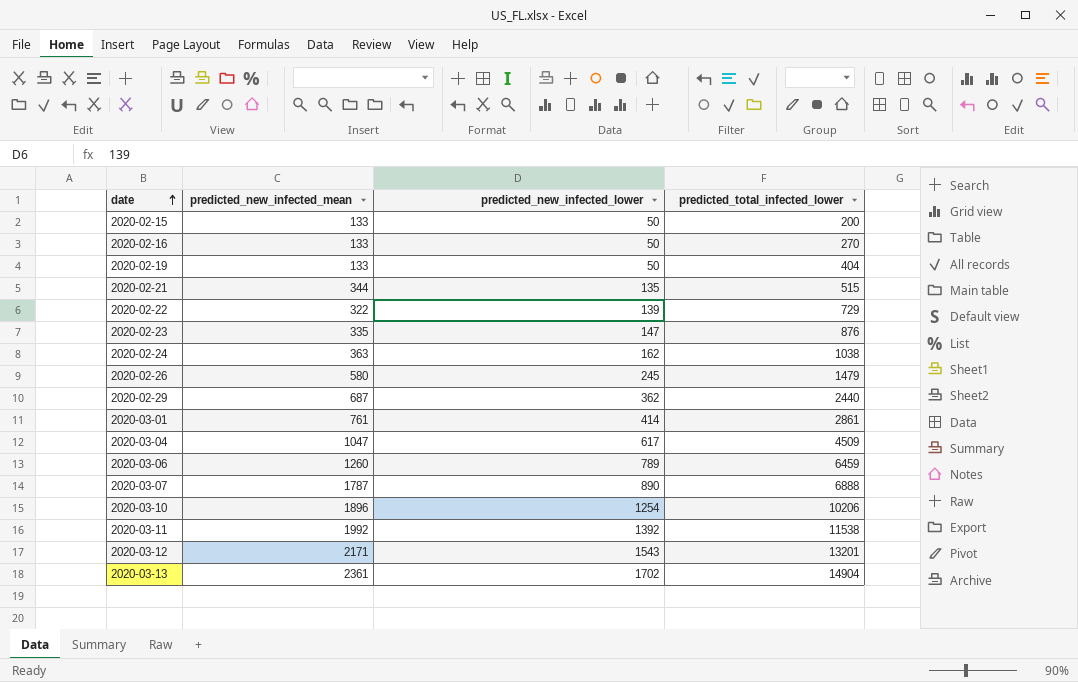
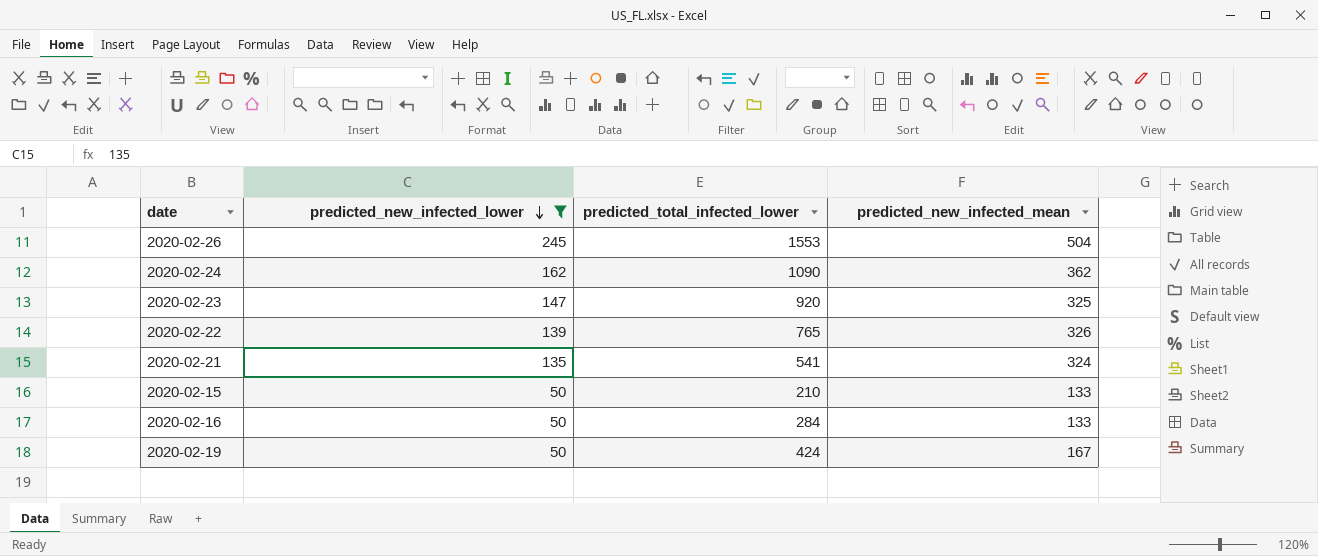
filter: none -> predicted_new_infected_lower <= 245
row order: date ascending -> predicted_new_infected_lower descending
column predicted_new_infected_mean | position: 2 -> 4
2020-02-26 | predicted_total_infected_lower: 1479 -> 1553
2020-02-26 | predicted_new_infected_mean: 580 -> 504
2020-02-24 | predicted_total_infected_lower: 1038 -> 1090
2020-02-24 | predicted_new_infected_mean: 363 -> 362
2020-02-23 | predicted_total_infected_lower: 876 -> 920
2020-02-23 | predicted_new_infected_mean: 335 -> 325
2020-02-22 | predicted_total_infected_lower: 729 -> 765
2020-02-22 | predicted_new_infected_mean: 322 -> 326
2020-02-21 | predicted_total_infected_lower: 515 -> 541
2020-02-21 | predicted_new_infected_mean: 344 -> 324
2020-02-15 | predicted_total_infected_lower: 200 -> 210
2020-02-16 | predicted_total_infected_lower: 270 -> 284
2020-02-19 | predicted_total_infected_lower: 404 -> 424
2020-02-19 | predicted_new_infected_mean: 133 -> 167

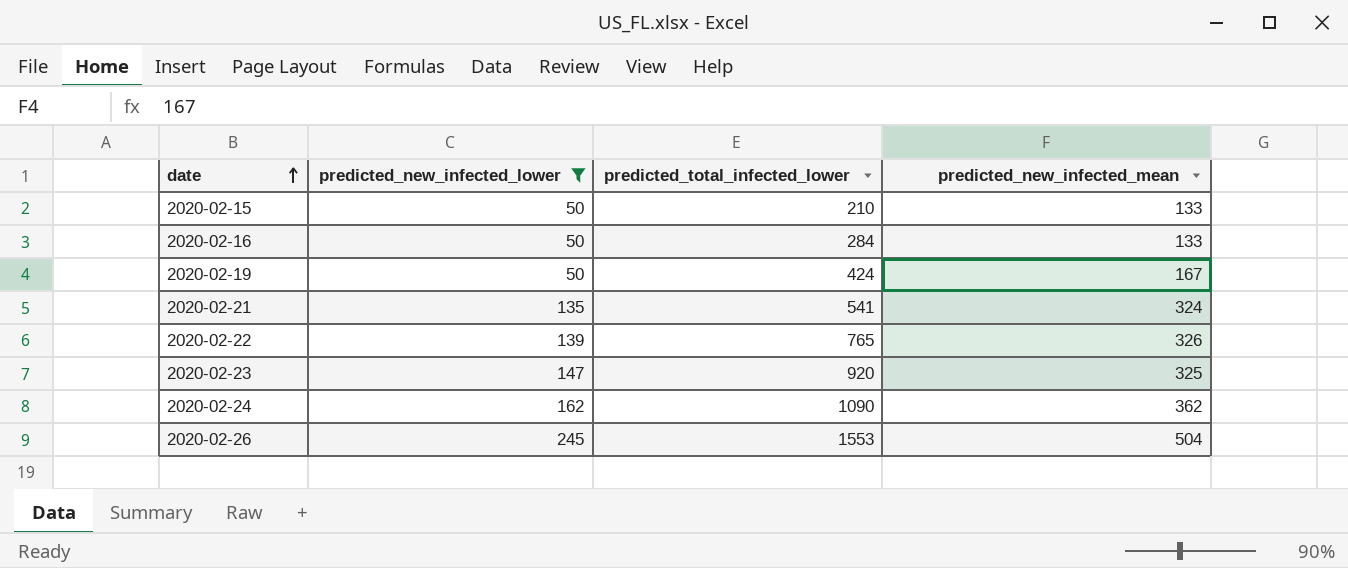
row order: predicted_new_infected_lower descending -> date ascending

